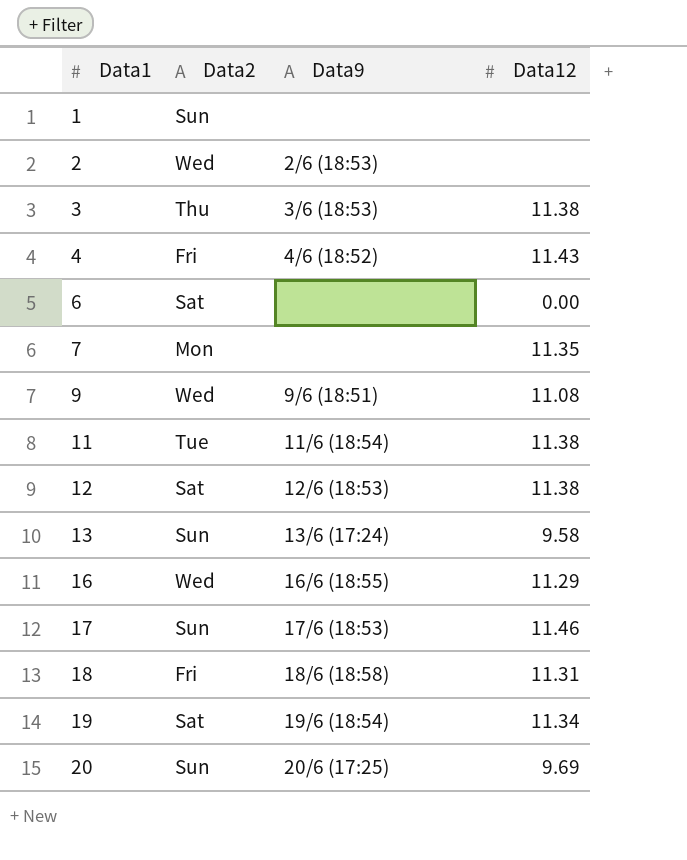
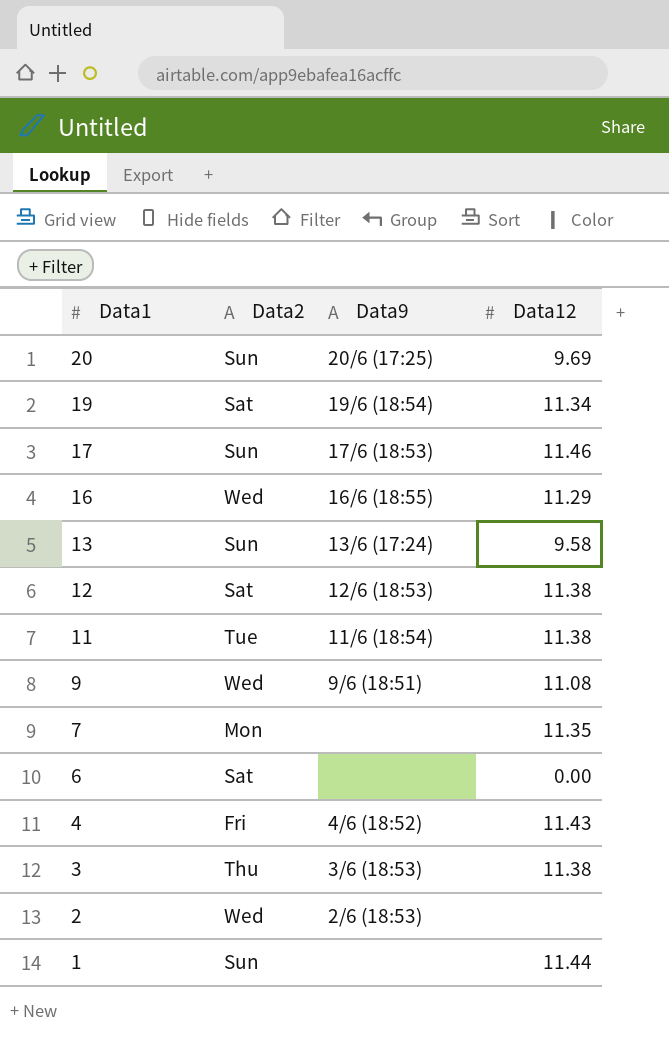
row order: Data1 ascending -> Data1 descending
row 18: Fri | 18/6 (18:58) | 11.31 -> none
1 | Data12: none -> 11.44

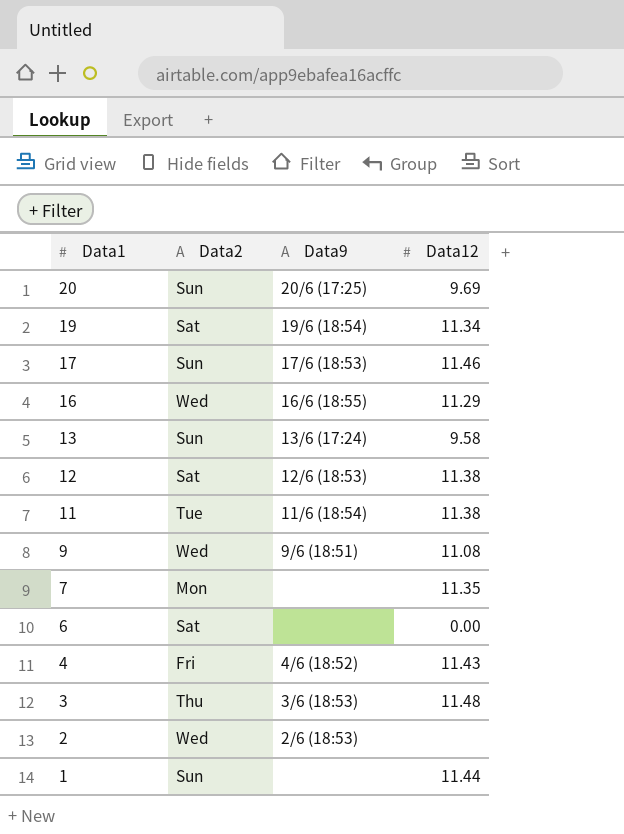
3 | Data12: 11.38 -> 11.48

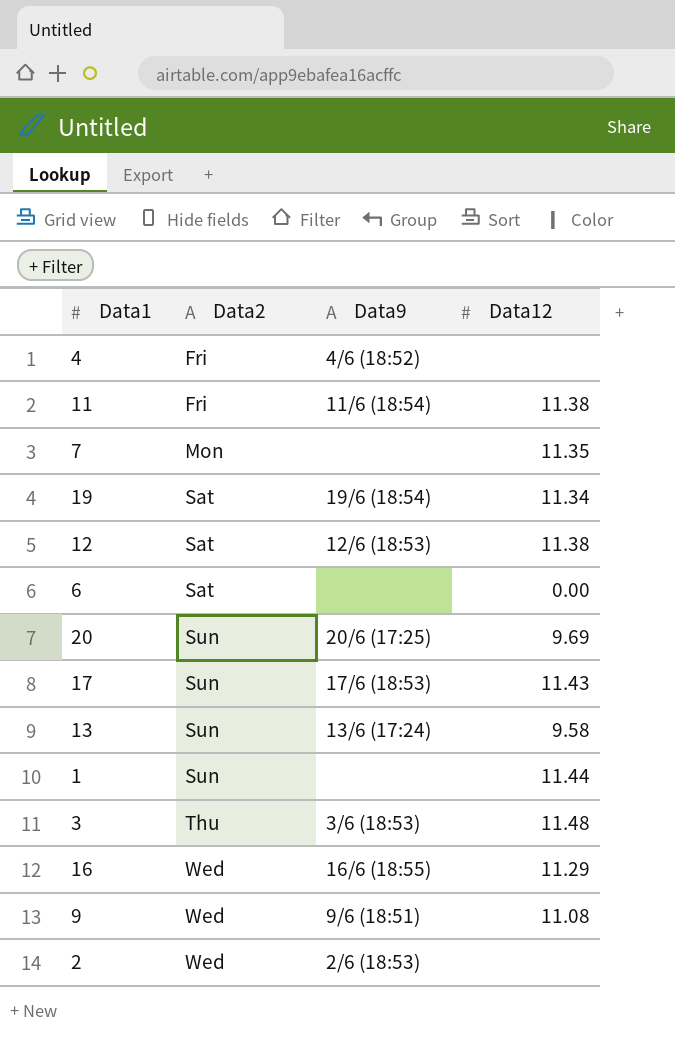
row order: Data1 descending -> Data2 ascending
4 | Data12: 11.43 -> none
11 | Data2: Tue -> Fri
17 | Data12: 11.46 -> 11.43

